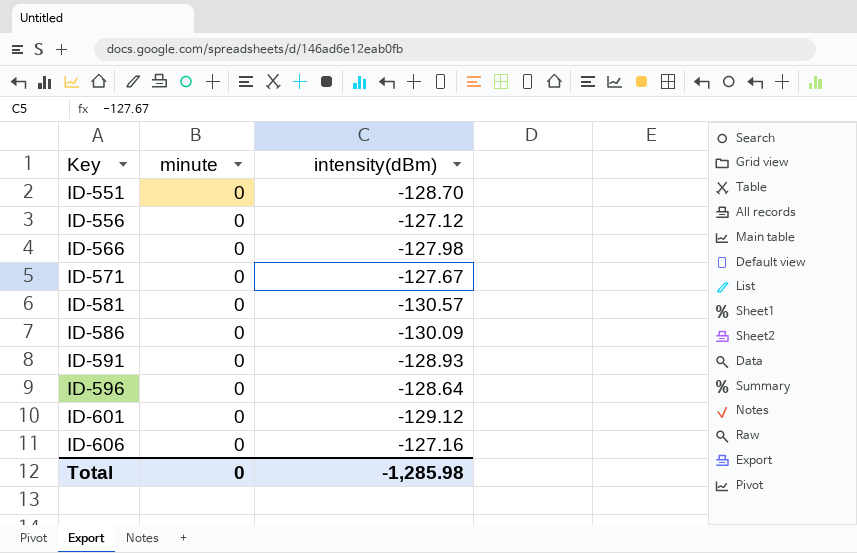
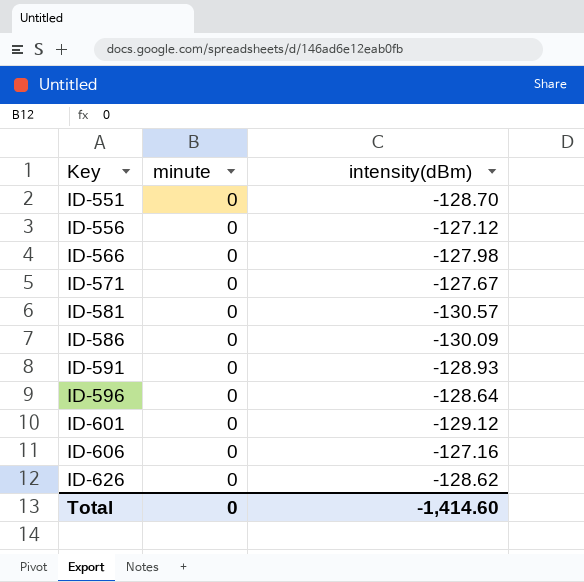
row ID-626: none -> 0 | -128.62
Total | intensity(dBm): -1,285.98 -> -1,414.60

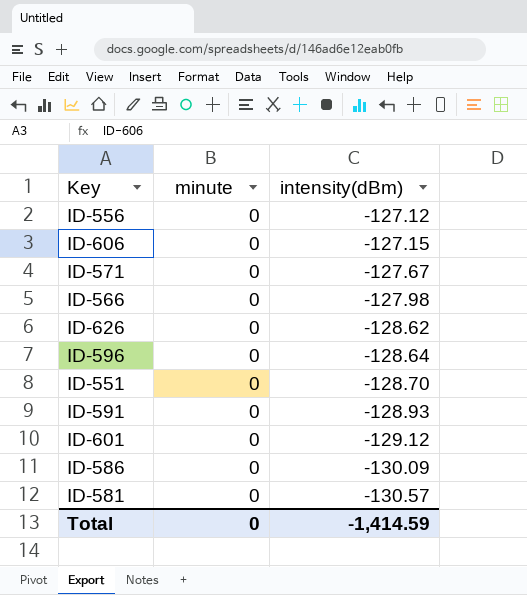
row order: Key ascending -> intensity(dBm) descending
ID-606 | intensity(dBm): -127.16 -> -127.15
Total | intensity(dBm): -1,414.60 -> -1,414.59

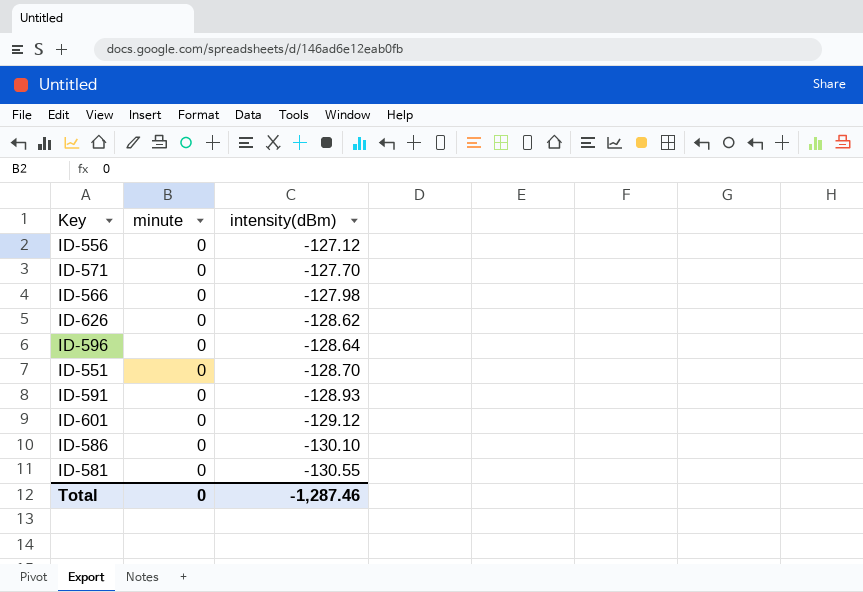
row ID-606: 0 | -127.15 -> none
ID-571 | intensity(dBm): -127.67 -> -127.70
ID-586 | intensity(dBm): -130.09 -> -130.10
ID-581 | intensity(dBm): -130.57 -> -130.55
Total | intensity(dBm): -1,414.59 -> -1,287.46

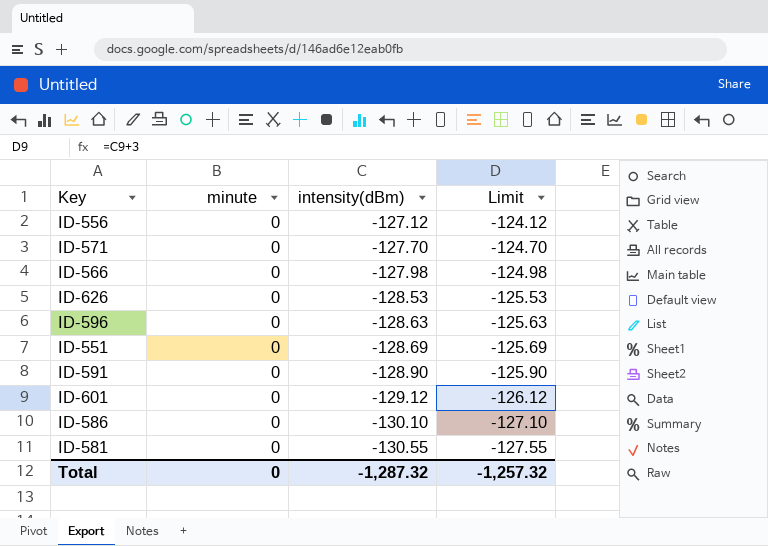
column Limit | formula: none -> [intensity(dBm)] + 3
ID-626 | intensity(dBm): -128.62 -> -128.53
ID-596 | intensity(dBm): -128.64 -> -128.63
ID-551 | intensity(dBm): -128.70 -> -128.69
ID-591 | intensity(dBm): -128.93 -> -128.90
Total | intensity(dBm): -1,287.46 -> -1,287.32

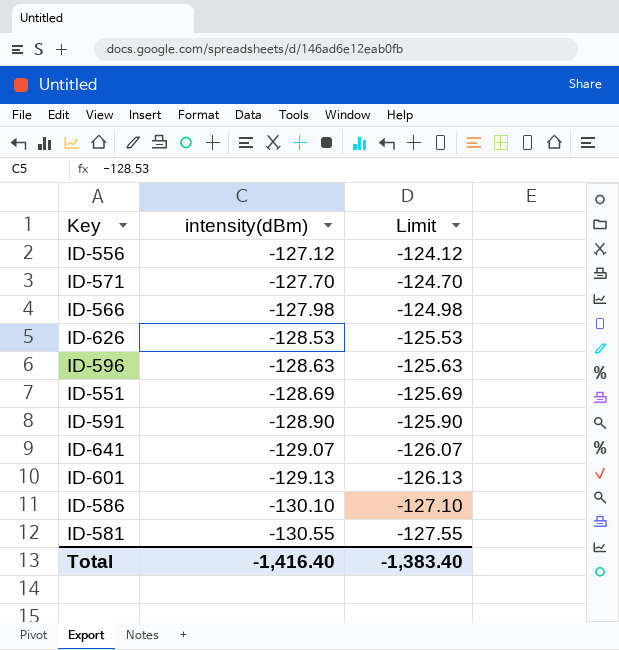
column minute | position: 2 -> none
row ID-641: none -> -129.07 | -126.07
ID-601 | intensity(dBm): -129.12 -> -129.13
ID-601 | Limit: -126.12 -> -126.13
Total | intensity(dBm): -1,287.32 -> -1,416.40
Total | Limit: -1,257.32 -> -1,383.40

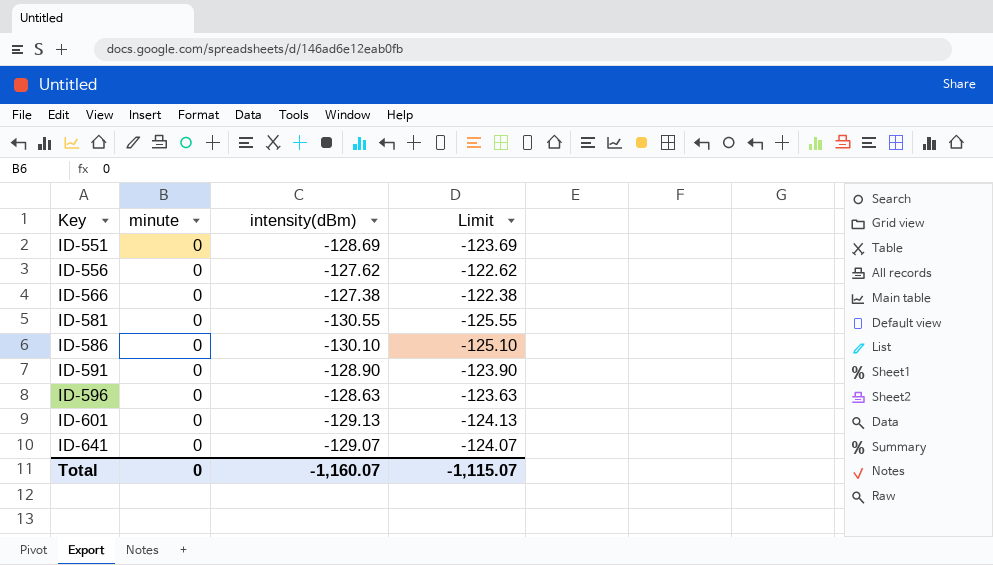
row order: intensity(dBm) descending -> Key ascending
column minute | position: none -> 2
column Limit | formula: [intensity(dBm)] + 3 -> [intensity(dBm)] + 5
row ID-571: -127.70 | -124.70 -> none
row ID-626: -128.53 | -125.53 -> none
ID-556 | intensity(dBm): -127.12 -> -127.62
ID-566 | intensity(dBm): -127.98 -> -127.38
Total | intensity(dBm): -1,416.40 -> -1,160.07
Total | Limit: -1,383.40 -> -1,115.07

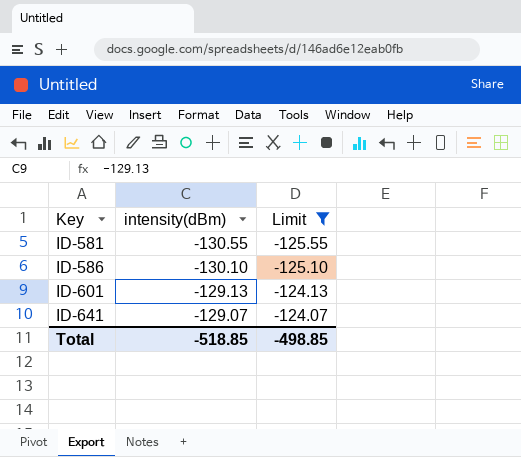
filter: none -> Limit <= -124.07
column minute | position: 2 -> none
Total | intensity(dBm): -1,160.07 -> -518.85
Total | Limit: -1,115.07 -> -498.85

